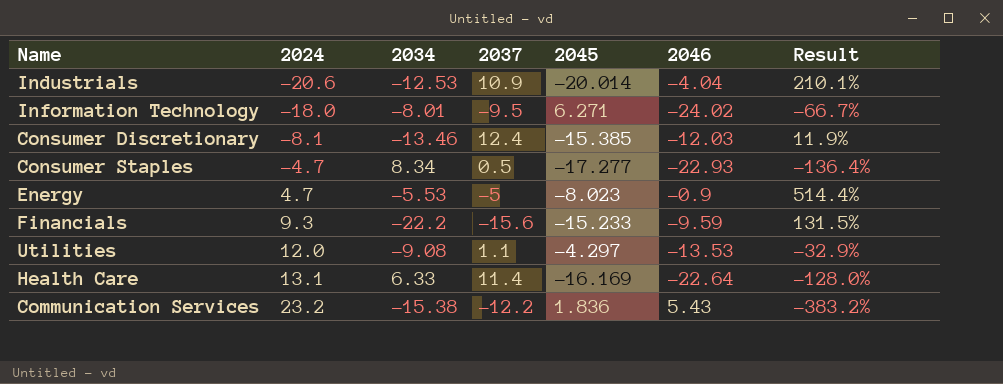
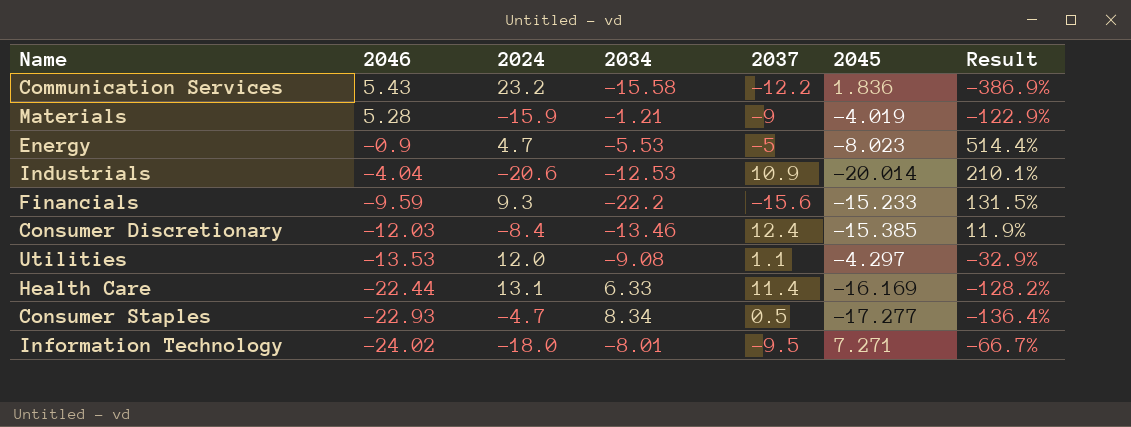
row order: 2024 ascending -> 2046 descending
column 2046 | position: 6 -> 2
Communication Services | 2034: -15.38 -> -15.58
Communication Services | Result: -383.2% -> -386.9%
row Materials: none -> 5.28 | -15.9 | -1.21 | -9 | -4.019 | -122.9%
Consumer Discretionary | 2024: -8.1 -> -8.4
Health Care | 2046: -22.64 -> -22.44
Health Care | Result: -128.0% -> -128.2%
Information Technology | 2045: 6.271 -> 7.271

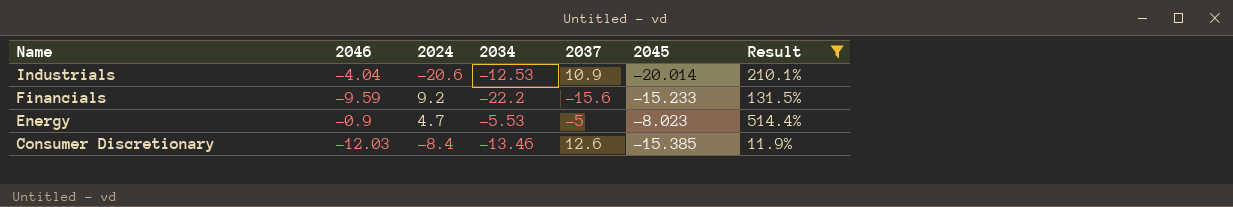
filter: none -> Result >= 11.9%
row order: 2046 descending -> Name descending
Financials | 2024: 9.3 -> 9.2
Consumer Discretionary | 2037: 12.4 -> 12.6

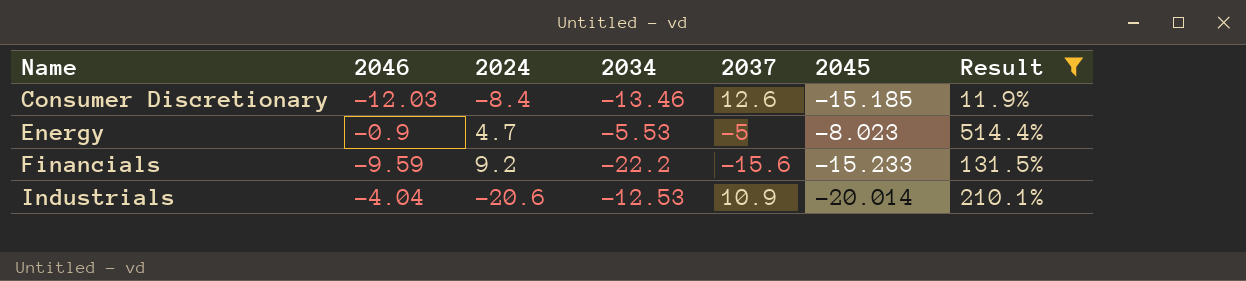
row order: Name descending -> Name ascending
Consumer Discretionary | 2045: -15.385 -> -15.185

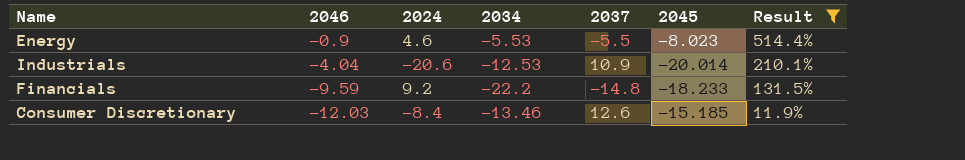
row order: Name ascending -> 2046 descending
Energy | 2024: 4.7 -> 4.6
Energy | 2037: -5 -> -5.5
Financials | 2037: -15.6 -> -14.8
Financials | 2045: -15.233 -> -18.233

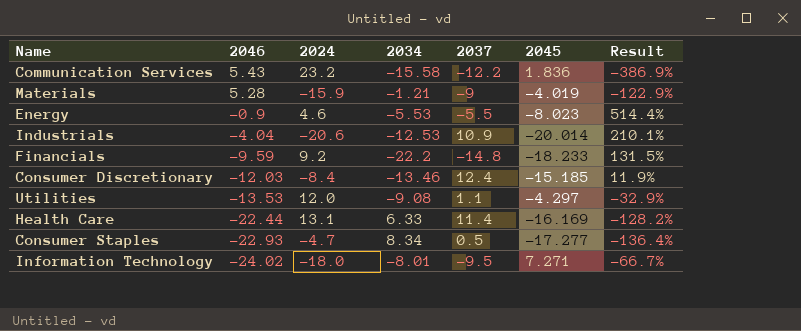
filter: Result >= 11.9% -> none
Consumer Discretionary | 2037: 12.6 -> 12.4

